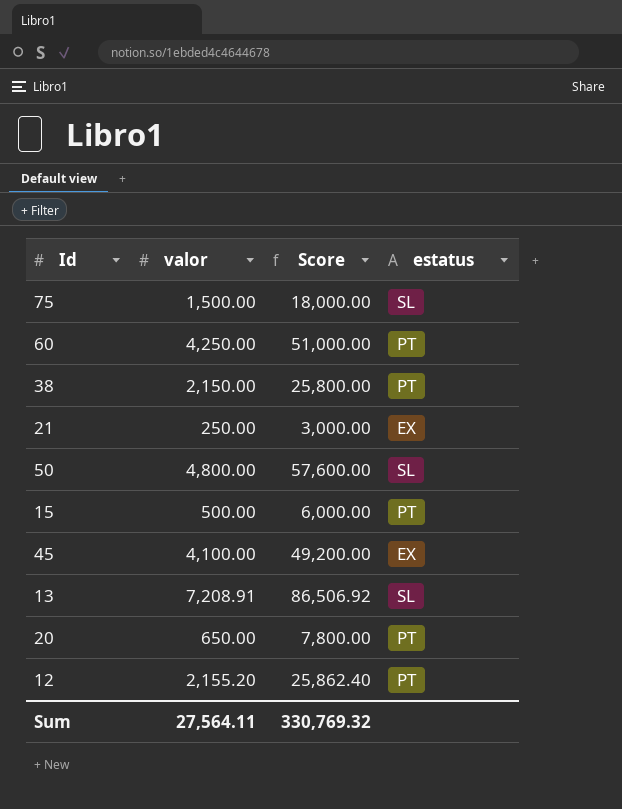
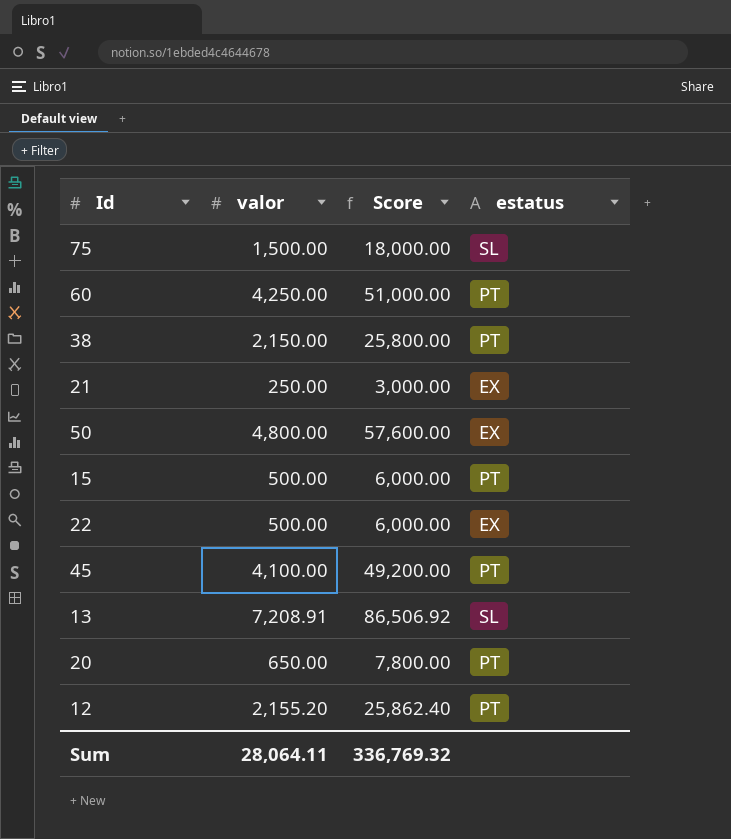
50 | estatus: SL -> EX
row 22: none -> 500.00 | 6,000.00 | EX
45 | estatus: EX -> PT
Sum | valor: 27,564.11 -> 28,064.11
Sum | Score: 330,769.32 -> 336,769.32

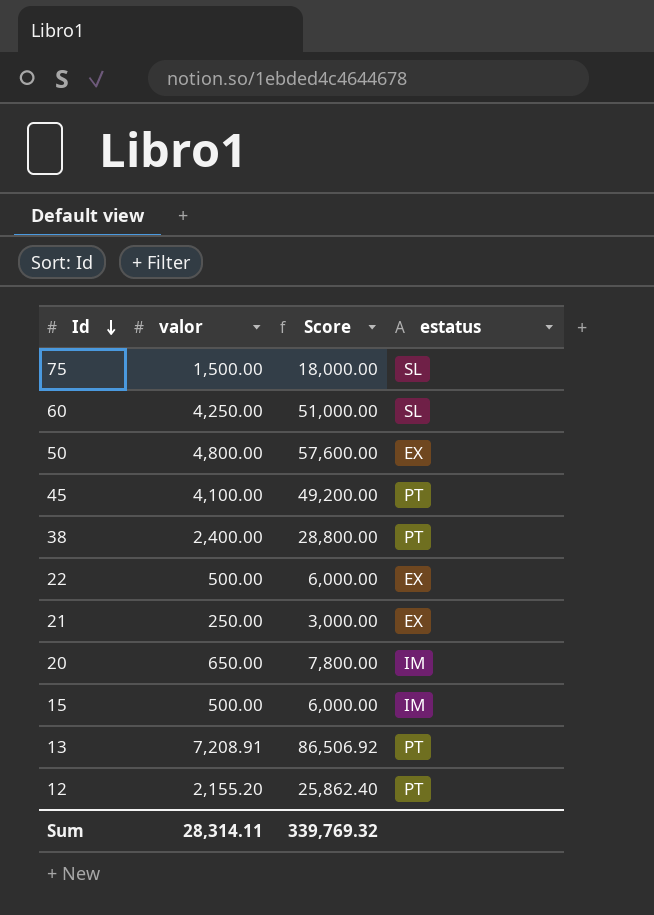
row order: none -> Id descending
60 | estatus: PT -> SL
38 | valor: 2,150.00 -> 2,400.00
38 | Score: 25,800.00 -> 28,800.00
20 | estatus: PT -> IM
15 | estatus: PT -> IM
13 | estatus: SL -> PT
Sum | valor: 28,064.11 -> 28,314.11
Sum | Score: 336,769.32 -> 339,769.32

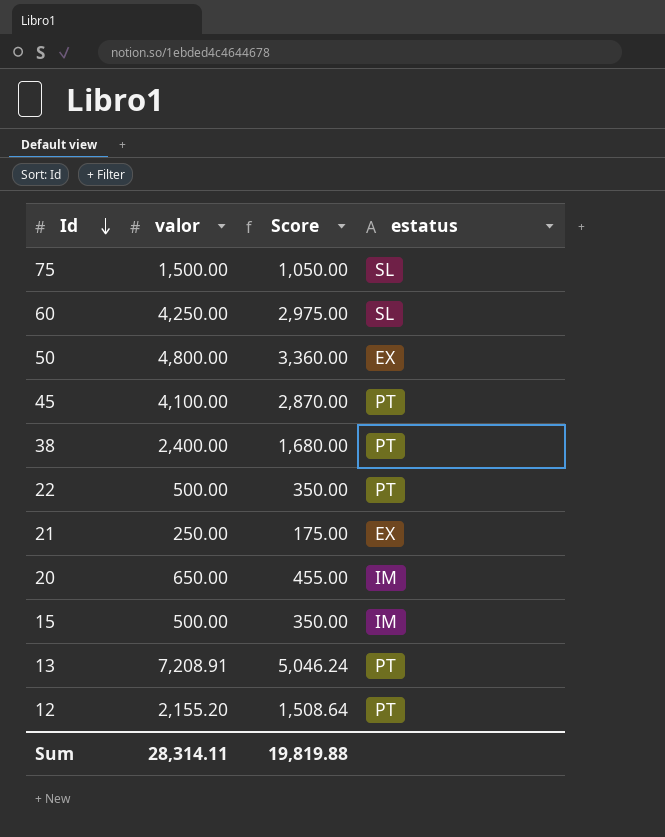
column Score | formula: [valor] * 12 -> [valor] * 0.7
22 | estatus: EX -> PT
Sum | Score: 339,769.32 -> 19,819.88

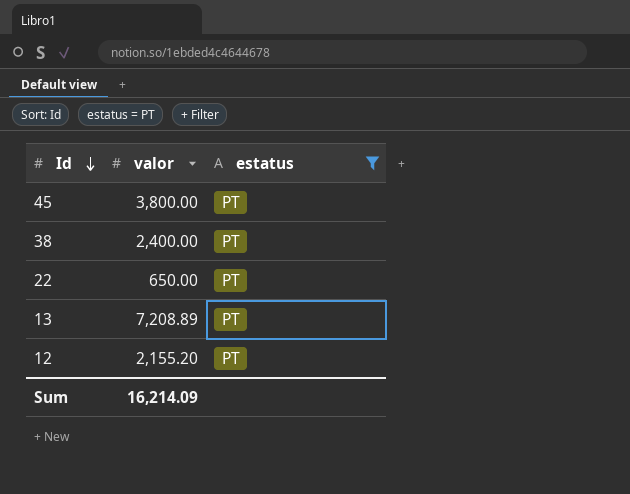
filter: none -> estatus = PT
column Score | formula: [valor] * 0.7 -> none
45 | valor: 4,100.00 -> 3,800.00
22 | valor: 500.00 -> 650.00
13 | valor: 7,208.91 -> 7,208.89
Sum | valor: 28,314.11 -> 16,214.09

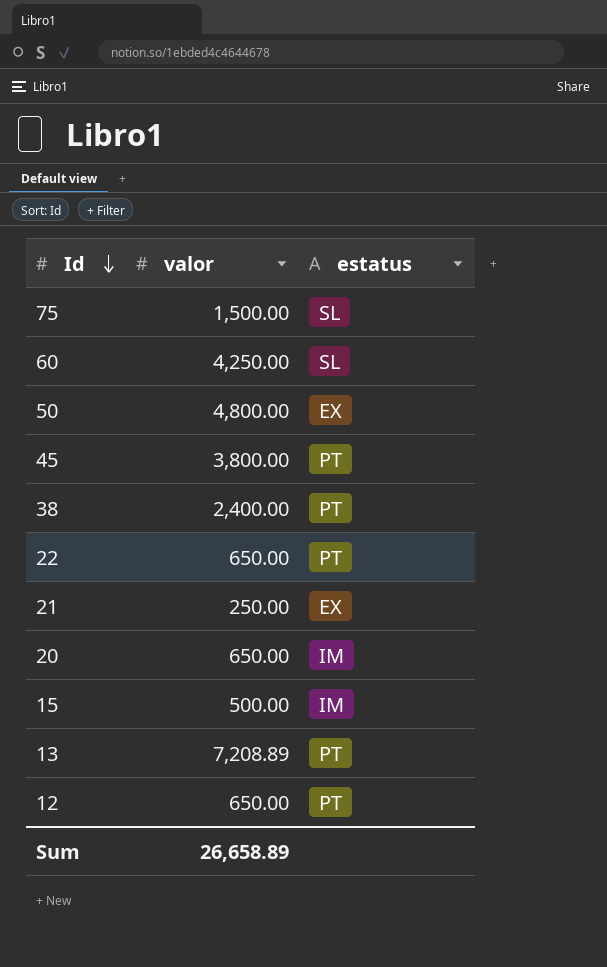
filter: estatus = PT -> none
12 | valor: 2,155.20 -> 650.00
Sum | valor: 16,214.09 -> 26,658.89

